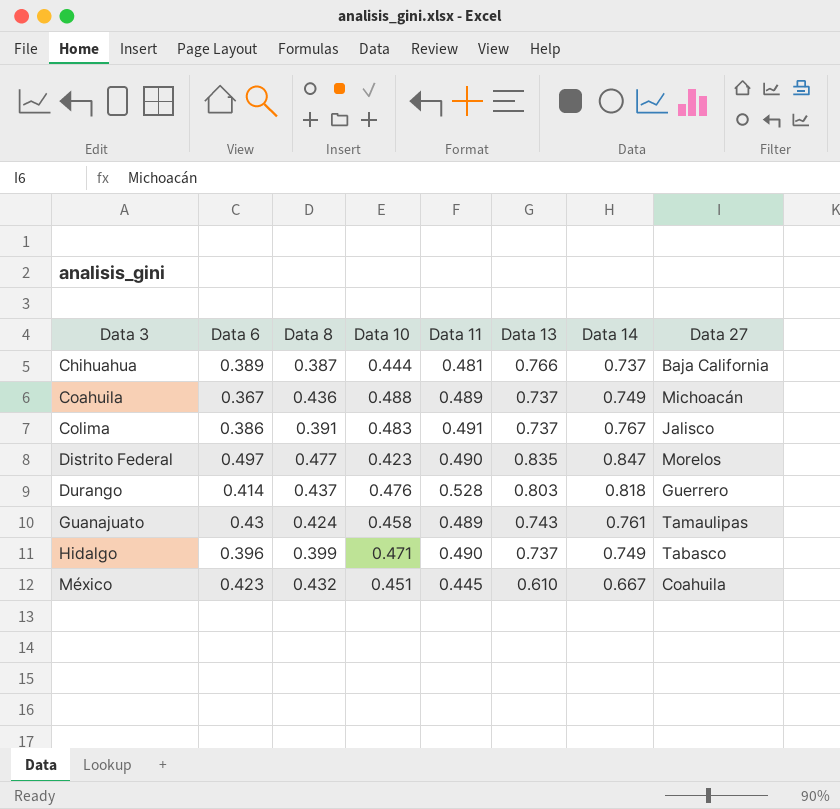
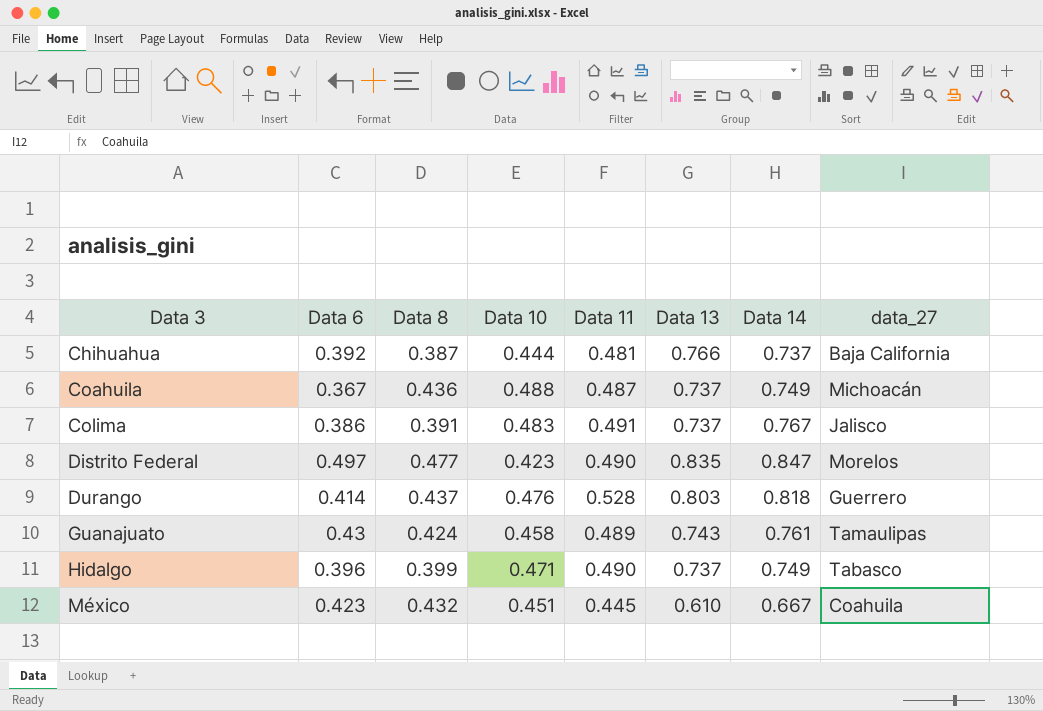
column name: Data 27 -> data_27
Chihuahua | Data 6: 0.389 -> 0.392
Coahuila | Data 11: 0.489 -> 0.487

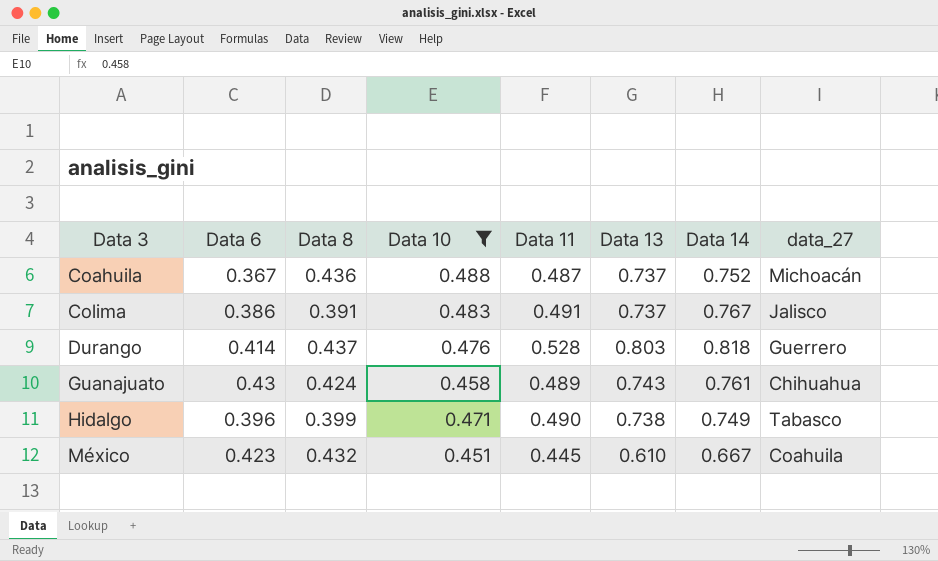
filter: none -> Data 10 >= 0.451
Coahuila | Data 14: 0.749 -> 0.752
Guanajuato | data_27: Tamaulipas -> Chihuahua
Hidalgo | Data 13: 0.737 -> 0.738

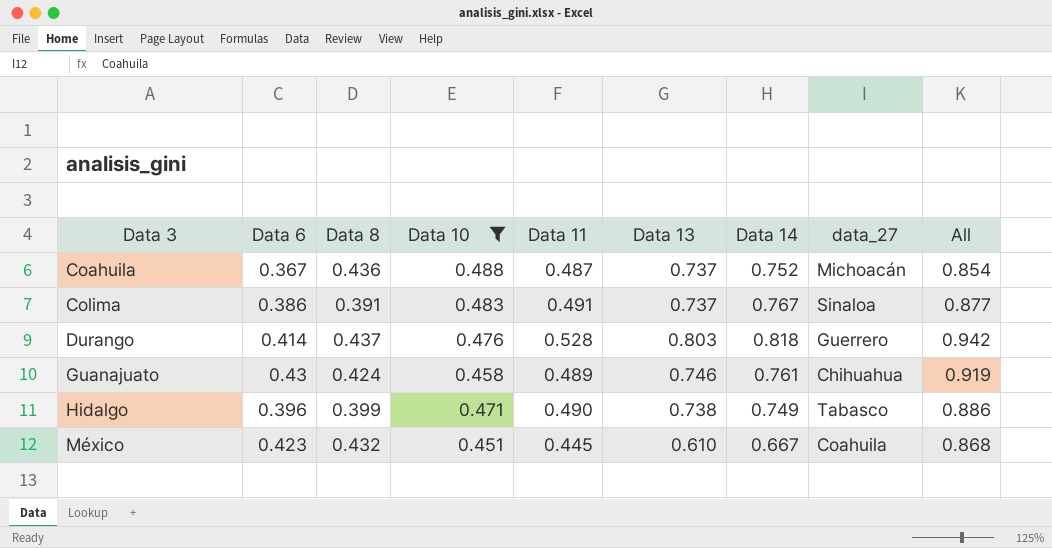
column All | formula: none -> [Data 6] + [Data 11]
Colima | data_27: Jalisco -> Sinaloa
Guanajuato | Data 13: 0.743 -> 0.746

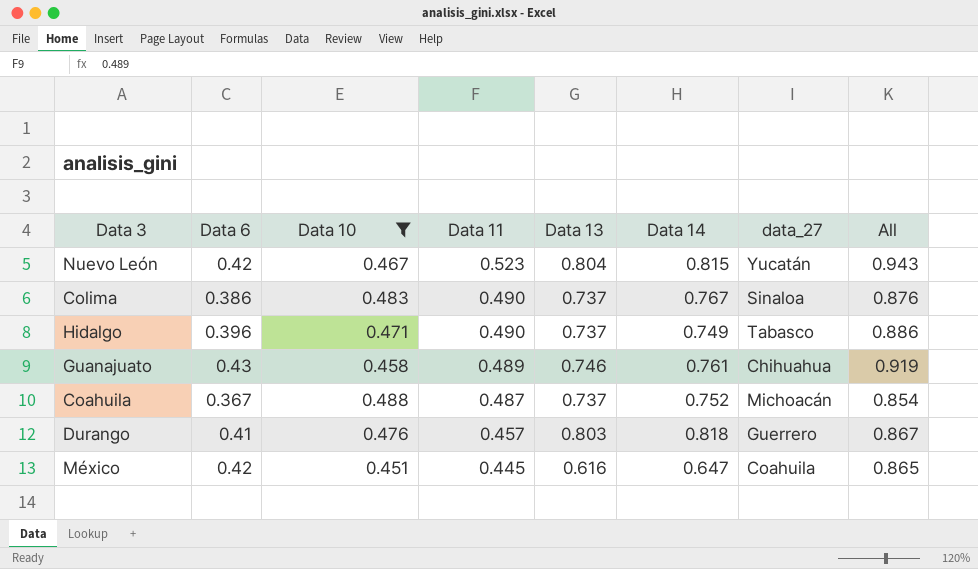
row order: Data 3 ascending -> Data 11 descending
column Data 8 | position: 3 -> none
row Nuevo León: none -> 0.42 | 0.467 | 0.523 | 0.804 | 0.815 | Yucatán | 0.943
Colima | Data 11: 0.491 -> 0.490
Colima | All: 0.877 -> 0.876
Hidalgo | Data 13: 0.738 -> 0.737
Durango | Data 6: 0.414 -> 0.41
Durango | Data 11: 0.528 -> 0.457
Durango | All: 0.942 -> 0.867
México | Data 6: 0.423 -> 0.42
México | Data 13: 0.610 -> 0.616
México | Data 14: 0.667 -> 0.647
México | All: 0.868 -> 0.865

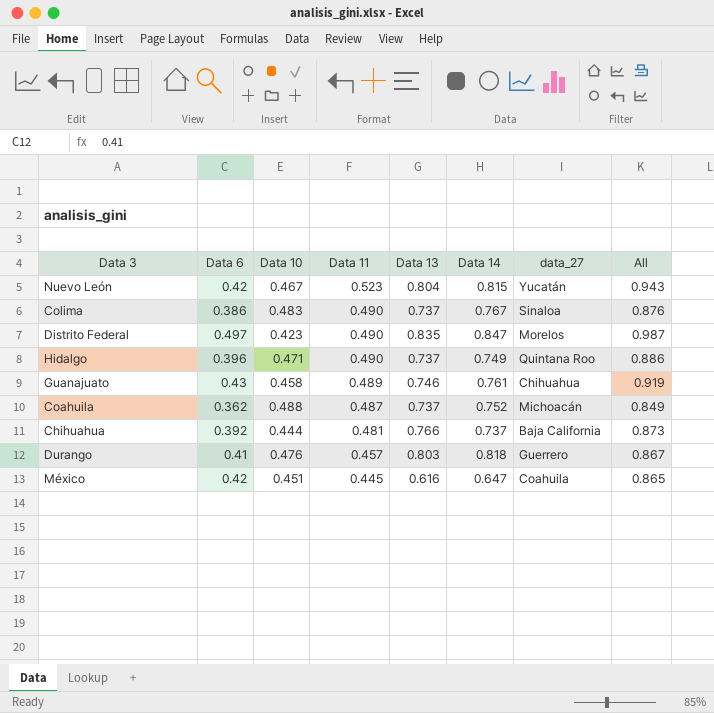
filter: Data 10 >= 0.451 -> none
Hidalgo | data_27: Tabasco -> Quintana Roo
Coahuila | Data 6: 0.367 -> 0.362
Coahuila | All: 0.854 -> 0.849

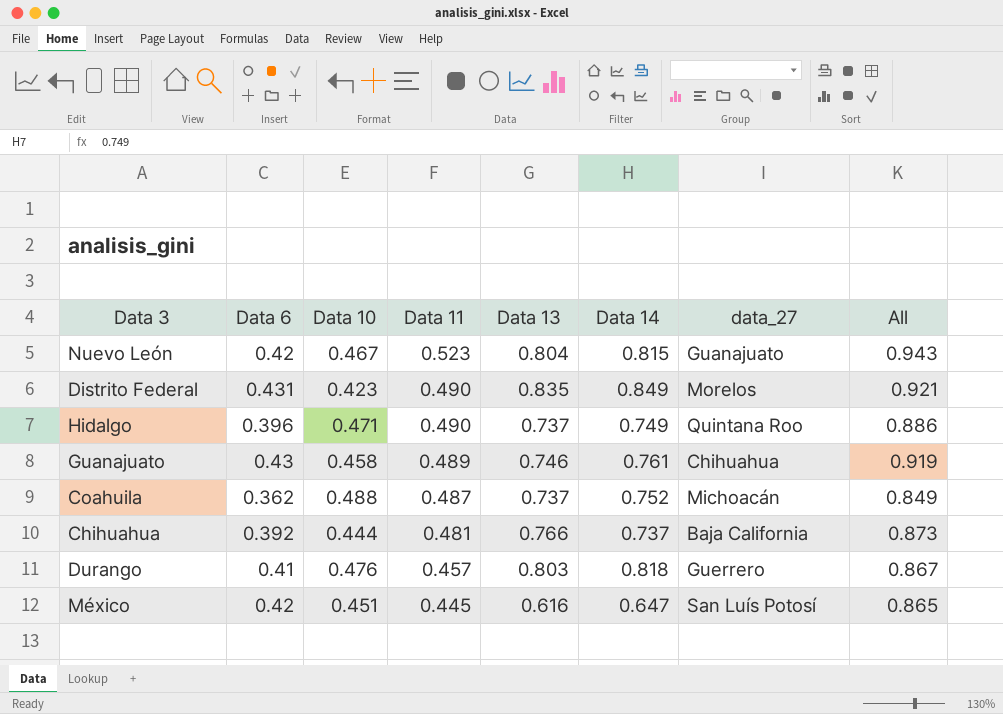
row Colima: 0.386 | 0.483 | 0.490 | 0.737 | 0.767 | Sinaloa | 0.876 -> none
Nuevo León | data_27: Yucatán -> Guanajuato
Distrito Federal | Data 6: 0.497 -> 0.431
Distrito Federal | Data 14: 0.847 -> 0.849
Distrito Federal | All: 0.987 -> 0.921
México | data_27: Coahuila -> San Luís Potosí

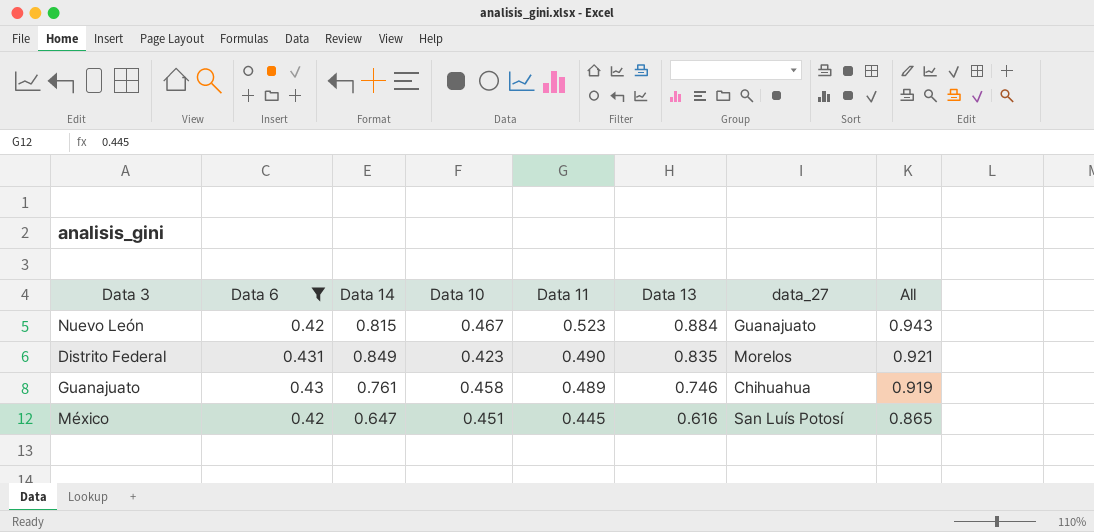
filter: none -> Data 6 >= 0.42
column Data 14 | position: 6 -> 3
Nuevo León | Data 13: 0.804 -> 0.884

